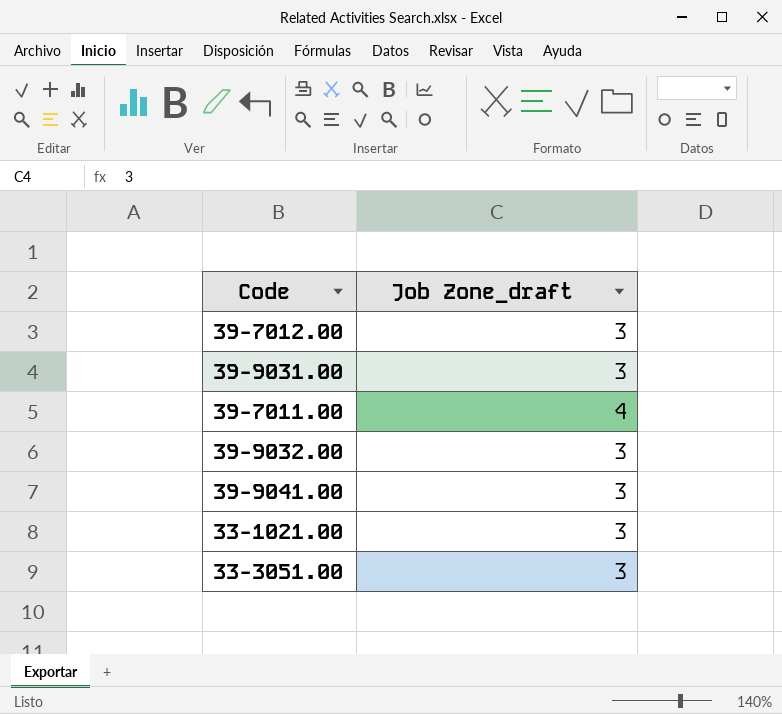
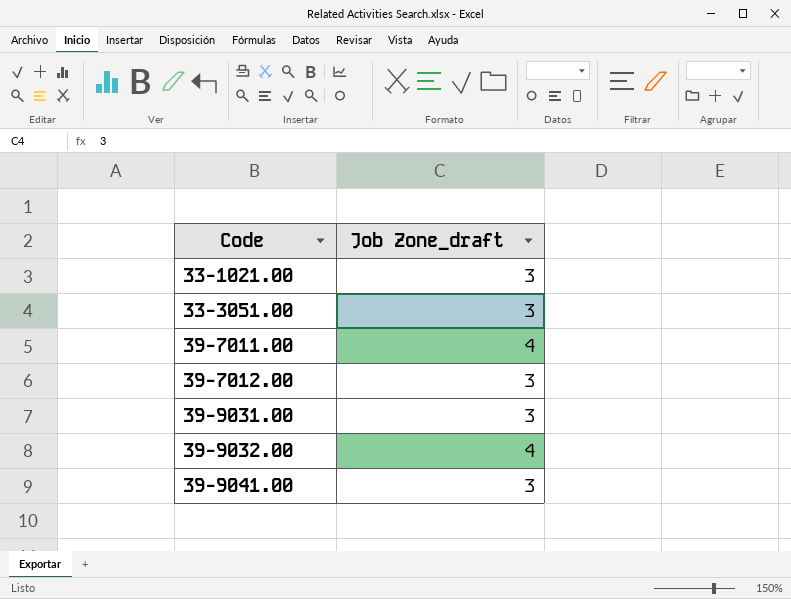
row order: none -> Code ascending
39-9032.00 | Job Zone_draft: 3 -> 4

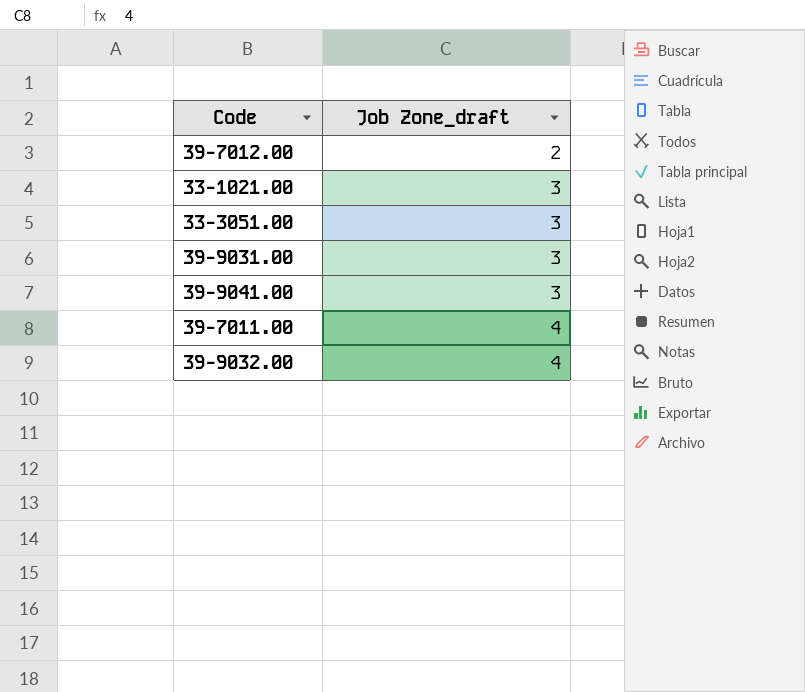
row order: Code ascending -> Job Zone_draft ascending
39-7012.00 | Job Zone_draft: 3 -> 2

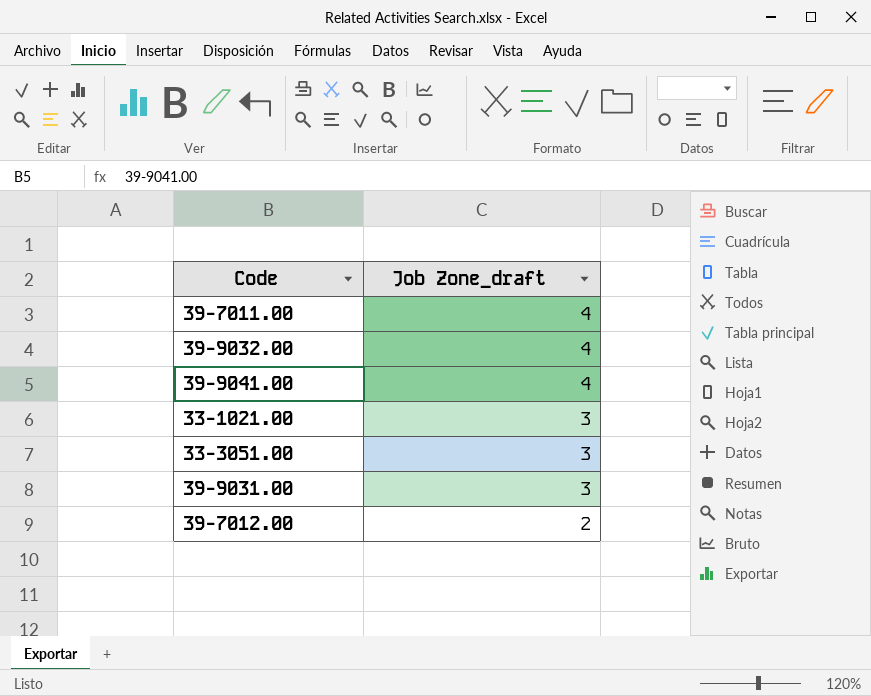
row order: Job Zone_draft ascending -> Job Zone_draft descending
39-9041.00 | Job Zone_draft: 3 -> 4

